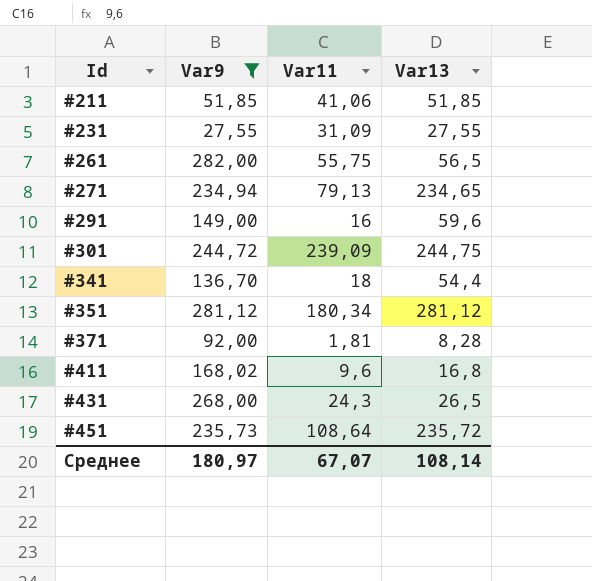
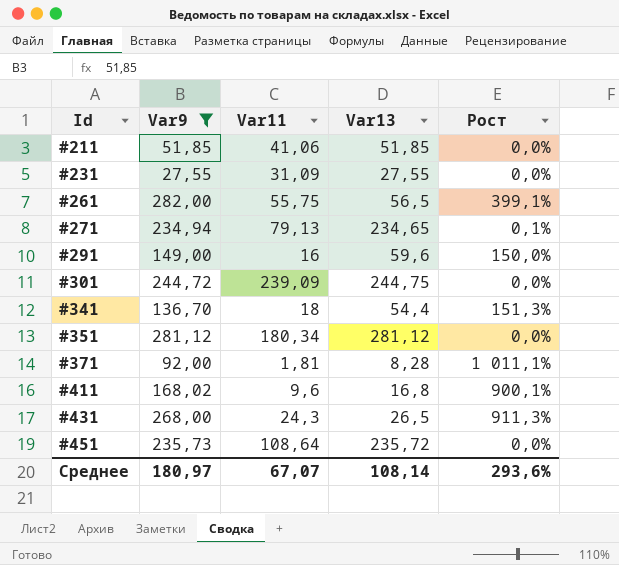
column Рост | formula: none -> ([Var9] - [Var13]) / [Var13]

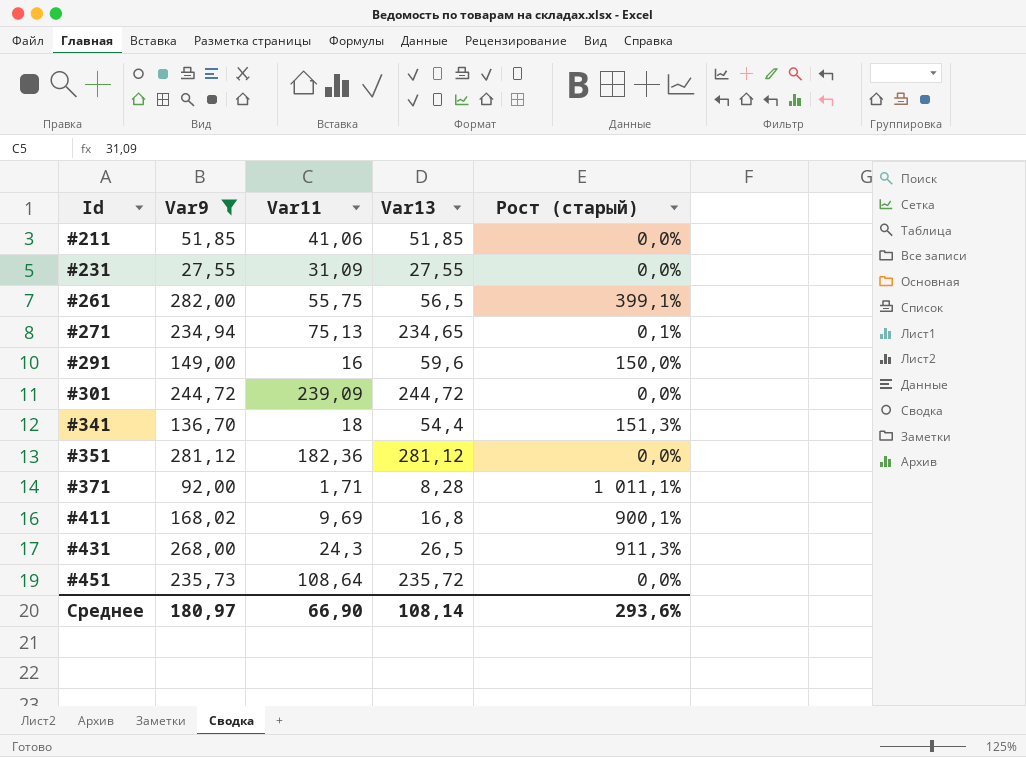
column name: Рост -> Рост (старый)
#271 | Var11: 79,13 -> 75,13
#301 | Var13: 244,75 -> 244,72
#351 | Var11: 180,34 -> 182,36
#371 | Var11: 1,81 -> 1,71
#411 | Var11: 9,6 -> 9,69
Среднее | Var11: 67,07 -> 66,90

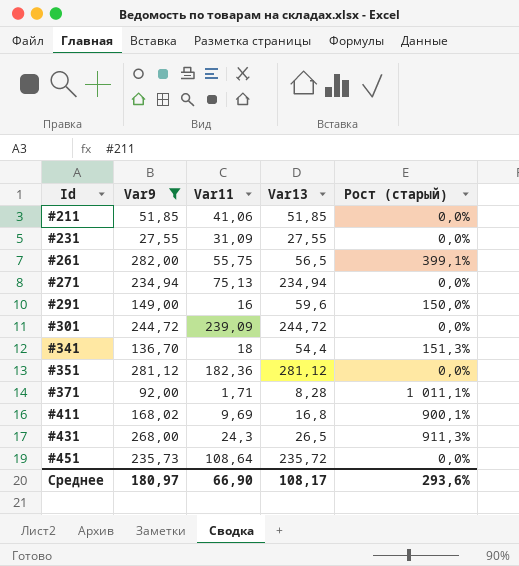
#271 | Var13: 234,65 -> 234,94
#271 | Рост (старый): 0,1% -> 0,0%
Среднее | Var13: 108,14 -> 108,17

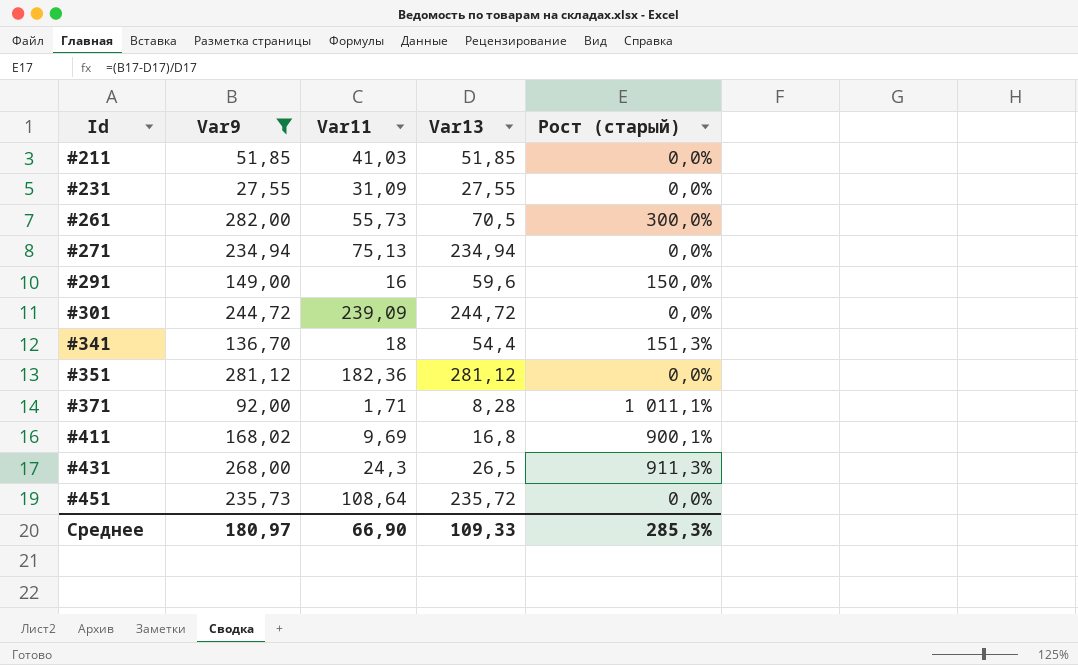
#211 | Var11: 41,06 -> 41,03
#261 | Var11: 55,75 -> 55,73
#261 | Var13: 56,5 -> 70,5
#261 | Рост (старый): 399,1% -> 300,0%
Среднее | Var13: 108,17 -> 109,33
Среднее | Рост (старый): 293,6% -> 285,3%

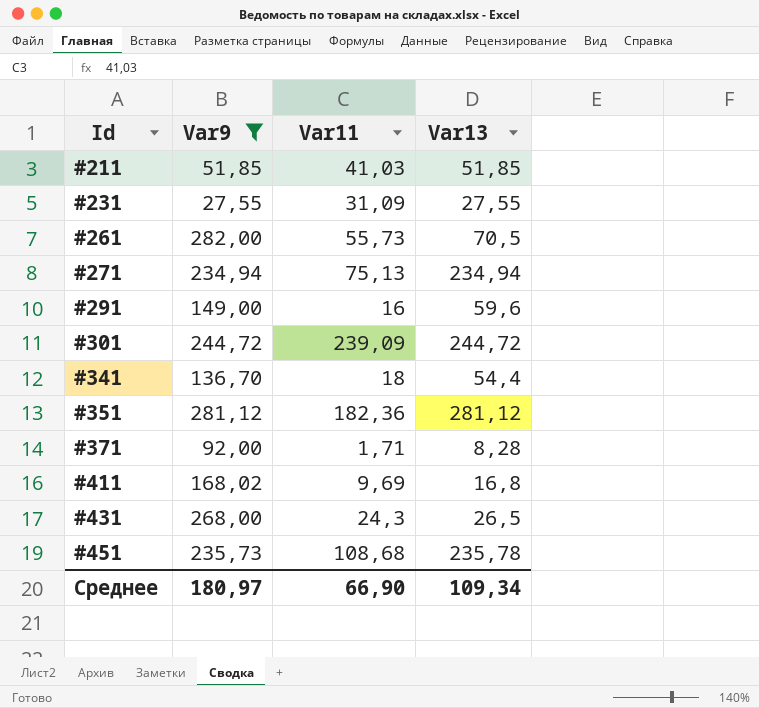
column Рост (старый) | formula: ([Var9] - [Var13]) / [Var13] -> none
#451 | Var11: 108,64 -> 108,68
#451 | Var13: 235,72 -> 235,78
Среднее | Var13: 109,33 -> 109,34

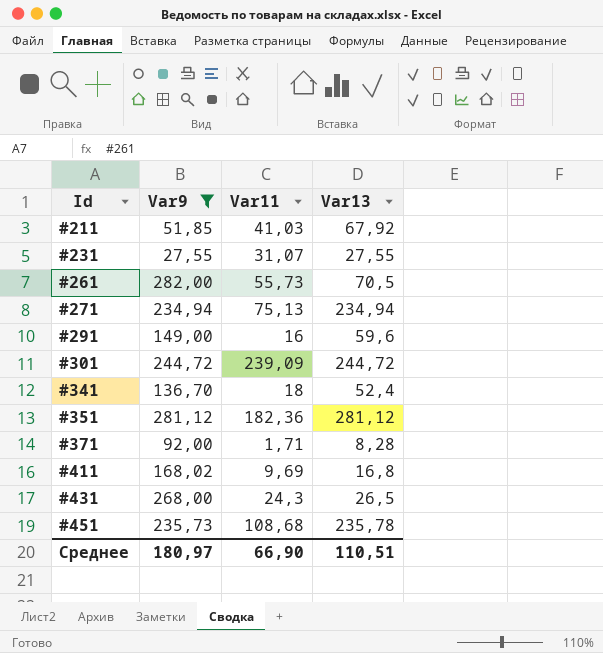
#211 | Var13: 51,85 -> 67,92
#231 | Var11: 31,09 -> 31,07
#341 | Var13: 54,4 -> 52,4
Среднее | Var13: 109,34 -> 110,51

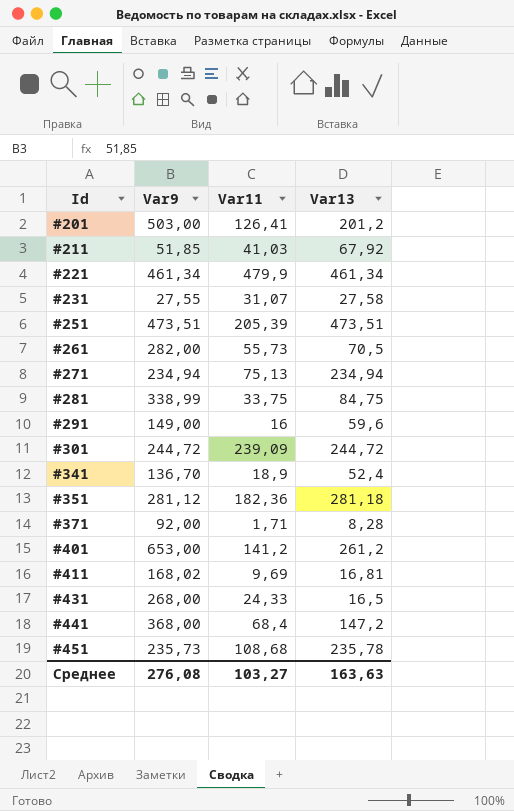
filter: Var9 <= 282,00 -> none
#231 | Var13: 27,55 -> 27,58
#341 | Var11: 18 -> 18,9
#351 | Var13: 281,12 -> 281,18
#411 | Var13: 16,8 -> 16,81
#431 | Var11: 24,3 -> 24,33
#431 | Var13: 26,5 -> 16,5
Среднее | Var9: 180,97 -> 276,08
Среднее | Var11: 66,90 -> 103,27
Среднее | Var13: 110,51 -> 163,63

